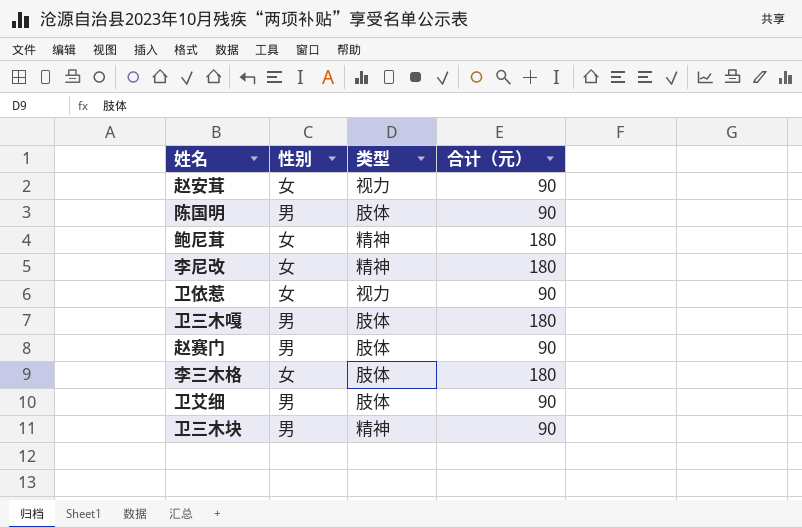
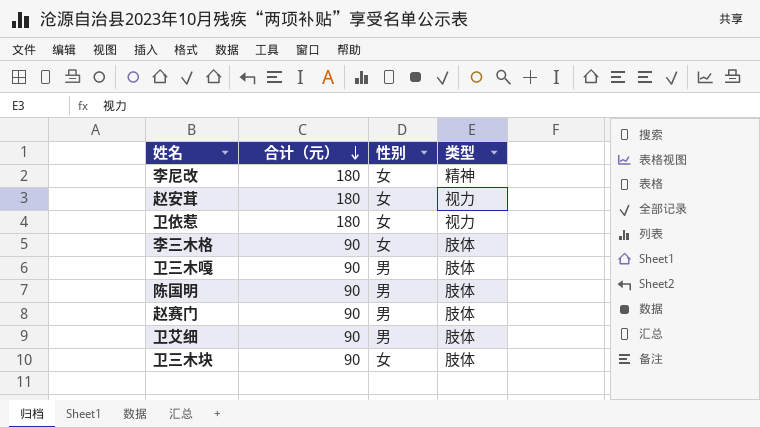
row order: none -> 合计（元） descending
column 合计（元） | position: 4 -> 2
row 鲍尼茸: 女 | 精神 | 180 -> none
赵安茸 | 合计（元）: 90 -> 180
卫依惹 | 合计（元）: 90 -> 180
李三木格 | 合计（元）: 180 -> 90
卫三木嘎 | 合计（元）: 180 -> 90
卫三木块 | 性别: 男 -> 女
卫三木块 | 类型: 精神 -> 肢体

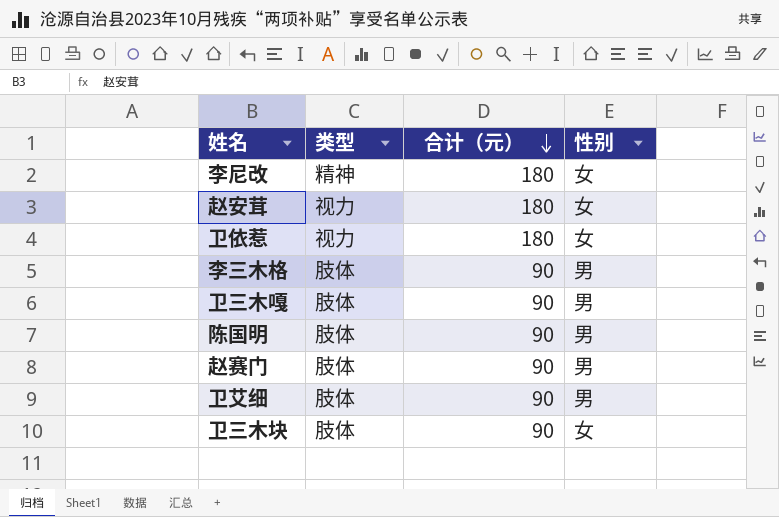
column 类型 | position: 4 -> 2
李三木格 | 性别: 女 -> 男

